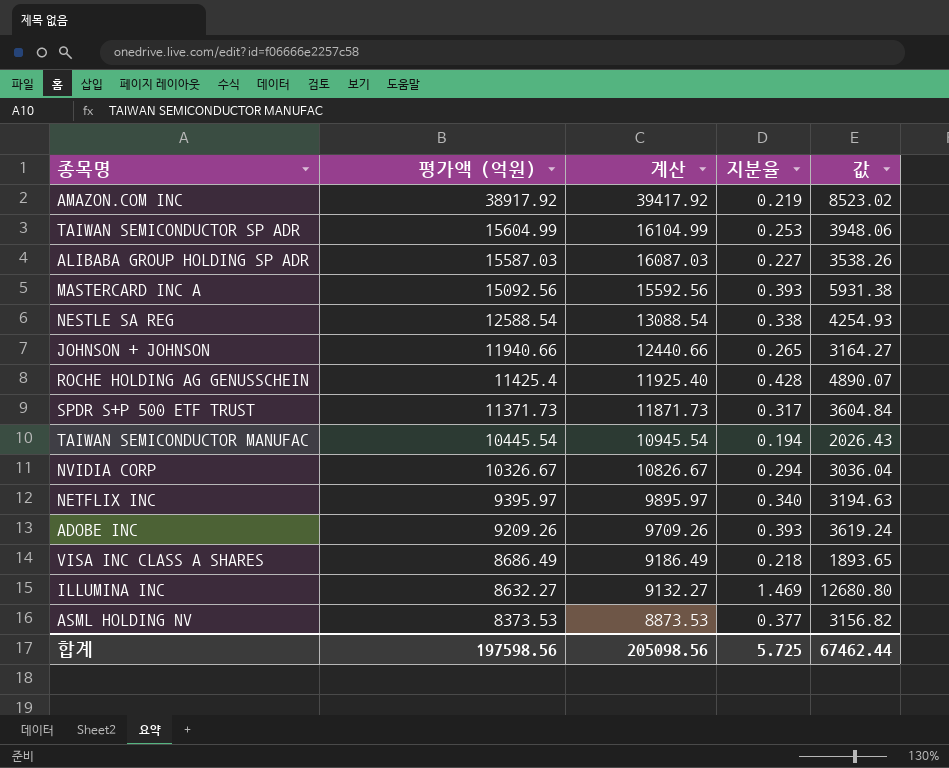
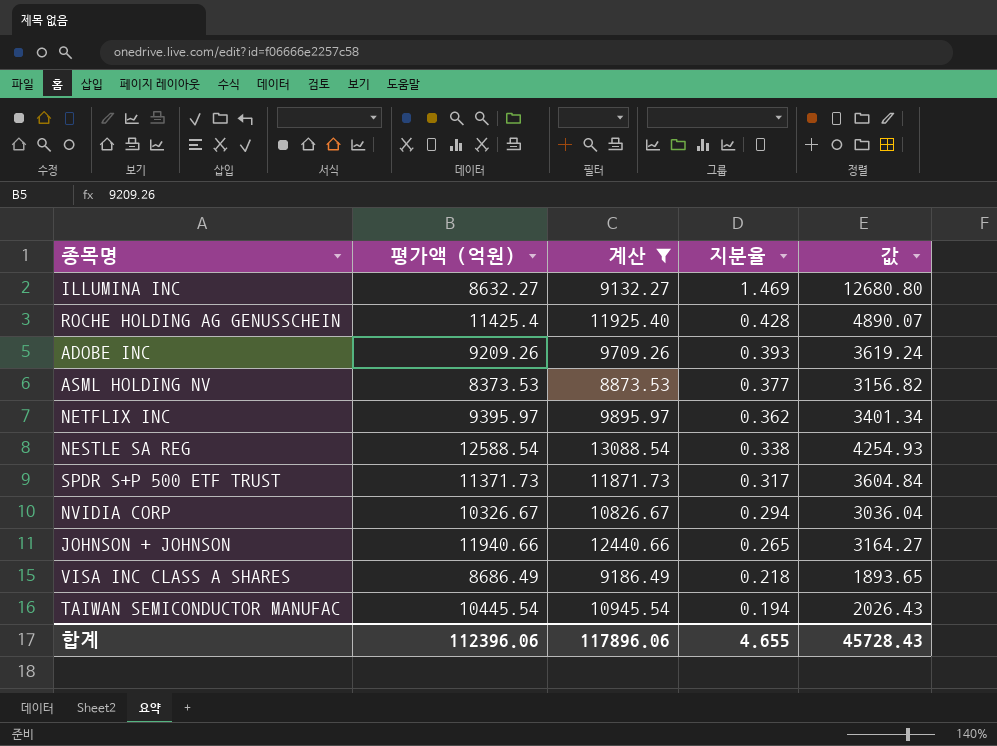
filter: none -> 계산 <= 13088.54
row order: 평가액 (억원) descending -> 지분율 descending
NETFLIX INC | 지분율: 0.340 -> 0.362
NETFLIX INC | 값: 3194.63 -> 3401.34
합계 | 평가액 (억원): 197598.56 -> 112396.06
합계 | 계산: 205098.56 -> 117896.06
합계 | 지분율: 5.725 -> 4.655
합계 | 값: 67462.44 -> 45728.43

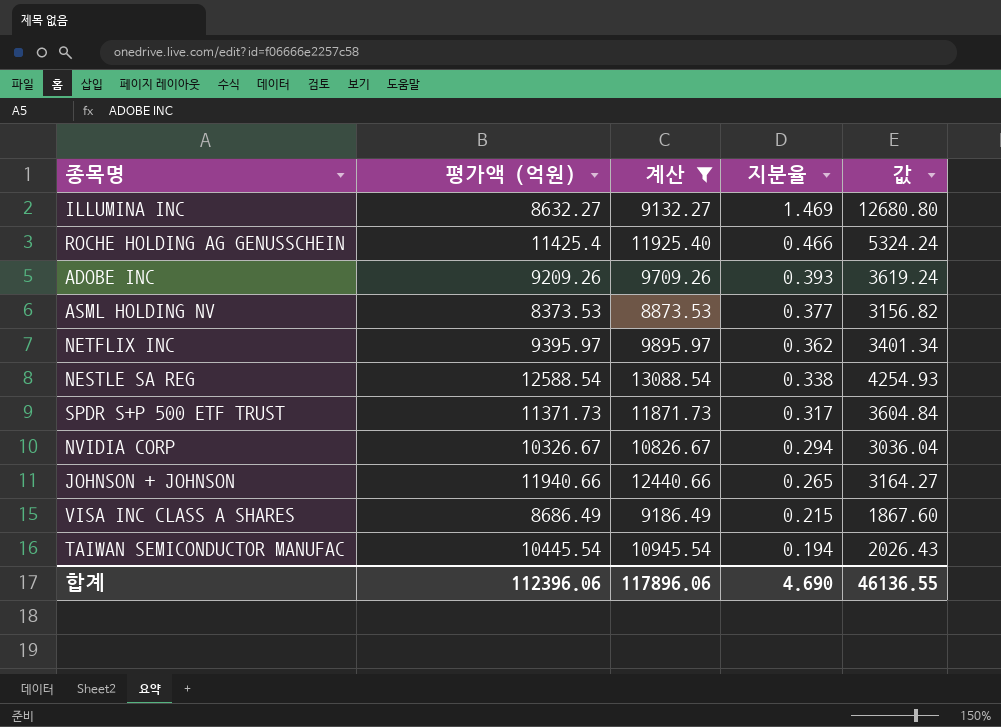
ROCHE HOLDING AG GENUSSCHEIN | 지분율: 0.428 -> 0.466
ROCHE HOLDING AG GENUSSCHEIN | 값: 4890.07 -> 5324.24
VISA INC CLASS A SHARES | 지분율: 0.218 -> 0.215
VISA INC CLASS A SHARES | 값: 1893.65 -> 1867.60
합계 | 지분율: 4.655 -> 4.690
합계 | 값: 45728.43 -> 46136.55

